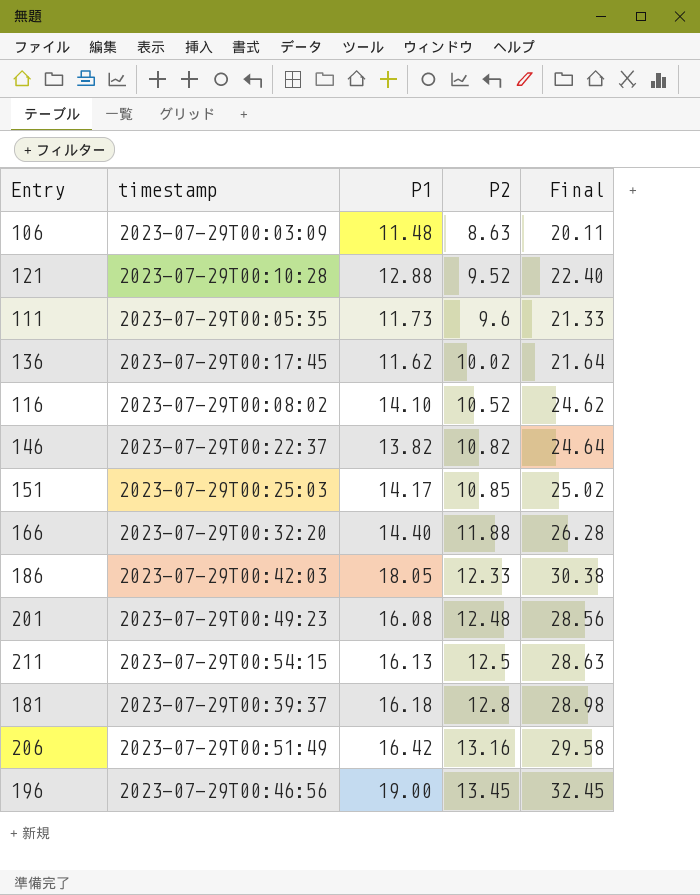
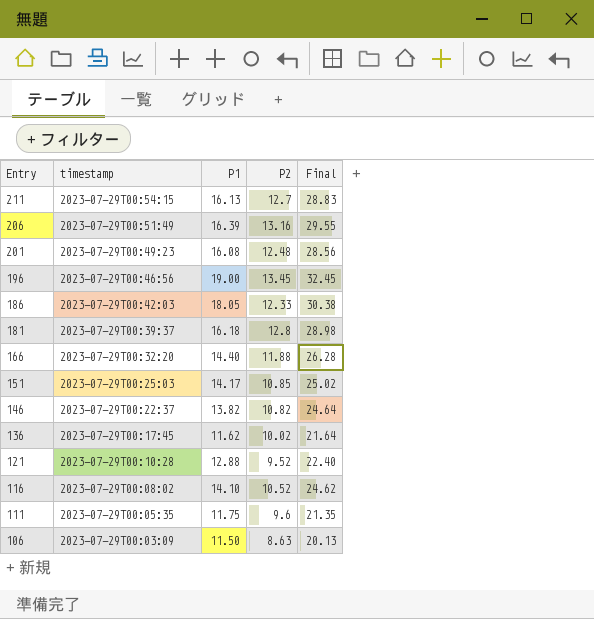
row order: P2 ascending -> Entry descending
211 | P2: 12.5 -> 12.7
211 | Final: 28.63 -> 28.83
206 | P1: 16.42 -> 16.39
206 | Final: 29.58 -> 29.55
111 | P1: 11.73 -> 11.75
111 | Final: 21.33 -> 21.35
106 | P1: 11.48 -> 11.50
106 | Final: 20.11 -> 20.13

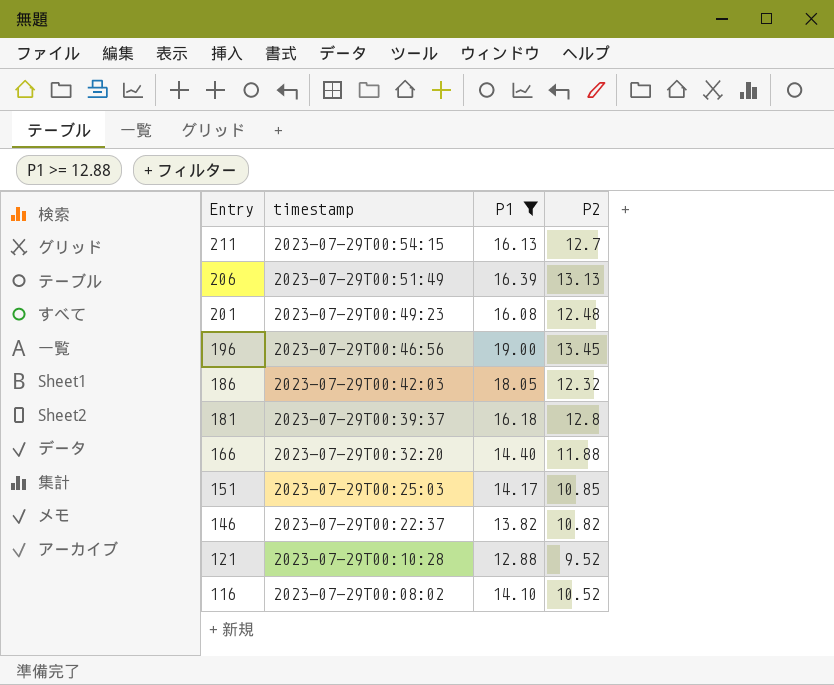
filter: none -> P1 >= 12.88
column Final | formula: [P1] + [P2] -> none
206 | P2: 13.16 -> 13.13
186 | P2: 12.33 -> 12.32

